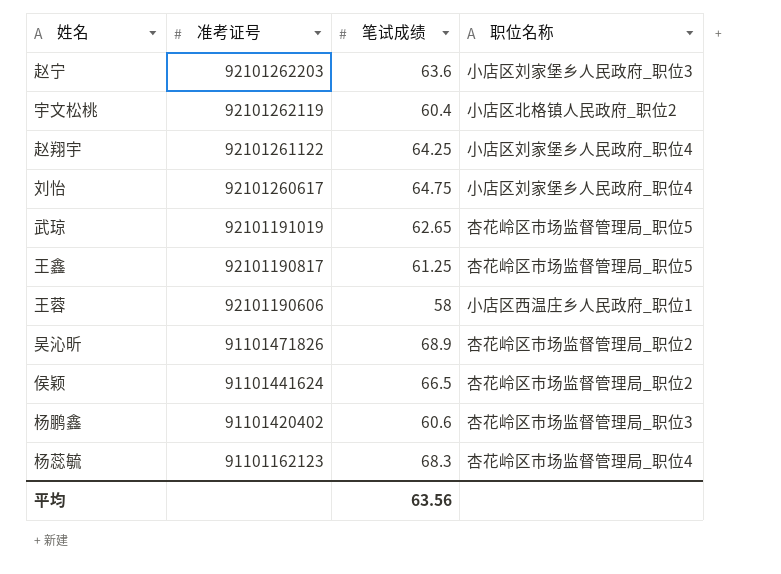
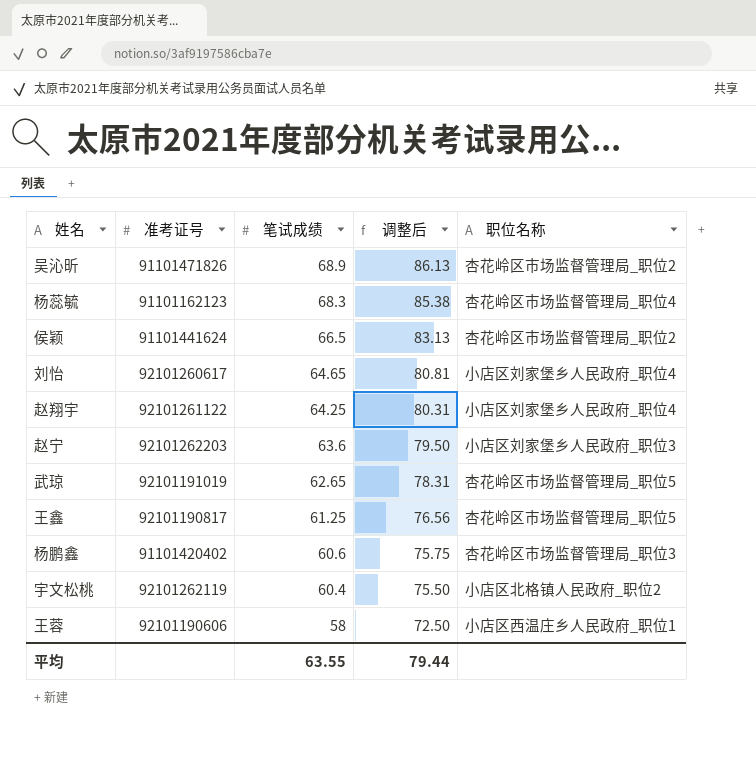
row order: 准考证号 descending -> 笔试成绩 descending
column 调整后 | formula: none -> [笔试成绩] * 1.25
刘怡 | 笔试成绩: 64.75 -> 64.65
平均 | 笔试成绩: 63.56 -> 63.55

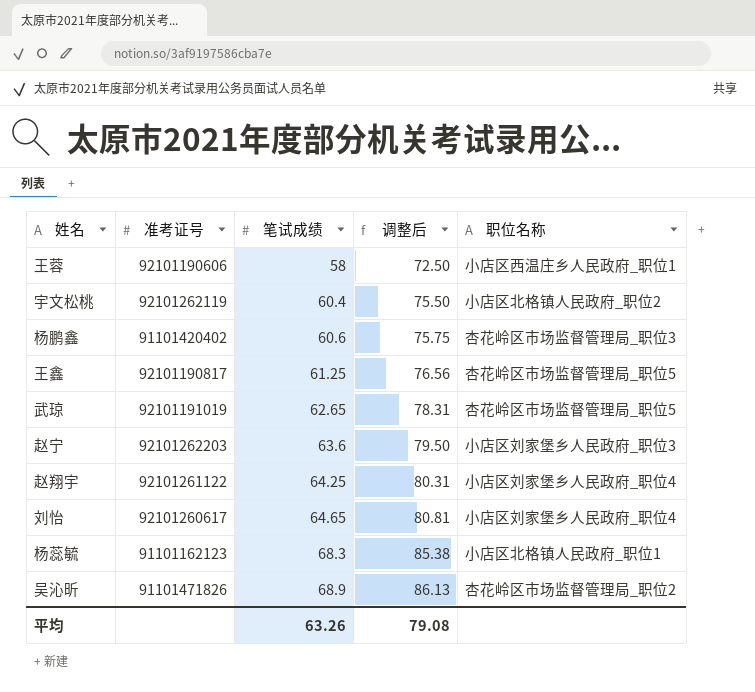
row order: 笔试成绩 descending -> 笔试成绩 ascending
row 侯颖: 91101441624 | 66.5 | 83.13 | 杏花岭区市场监督管理局_职位2 -> none
杨蕊毓 | 职位名称: 杏花岭区市场监督管理局_职位4 -> 小店区北格镇人民政府_职位1
平均 | 笔试成绩: 63.55 -> 63.26
平均 | 调整后: 79.44 -> 79.08

